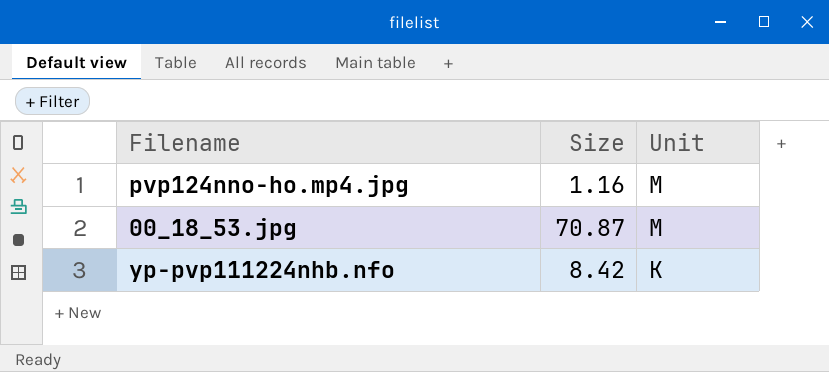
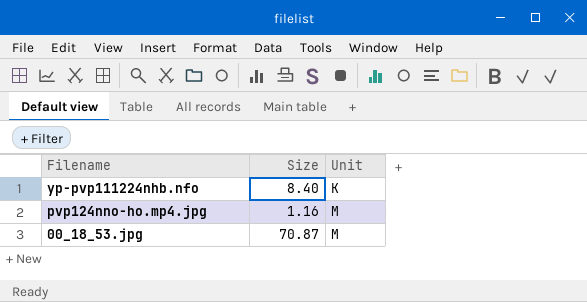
row order: Unit descending -> Filename descending
yp-pvp111224nhb.nfo | Size: 8.42 -> 8.40

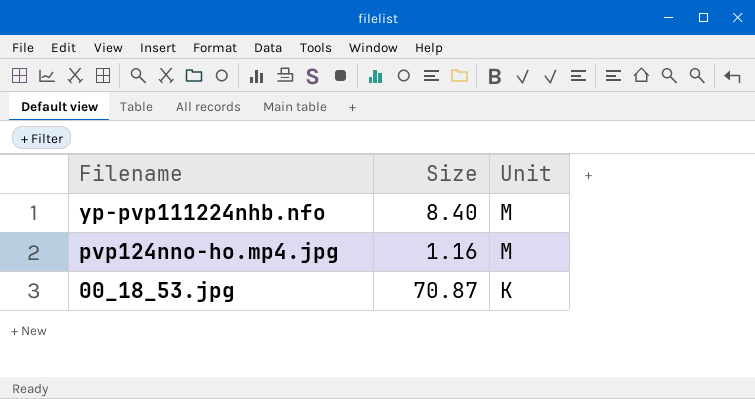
yp-pvp111224nhb.nfo | Unit: K -> M
00_18_53.jpg | Unit: M -> K

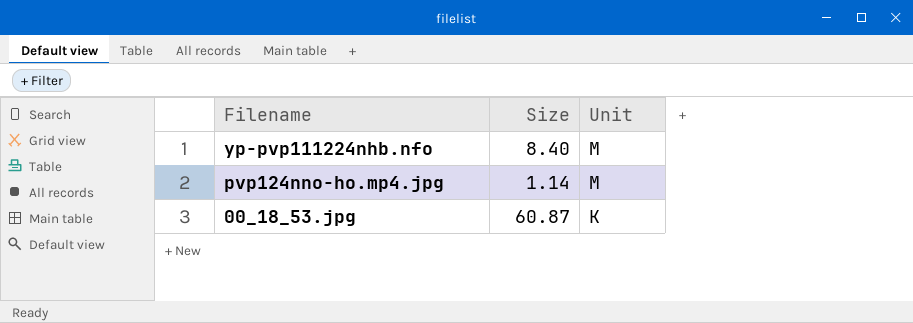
pvp124nno-ho.mp4.jpg | Size: 1.16 -> 1.14
00_18_53.jpg | Size: 70.87 -> 60.87

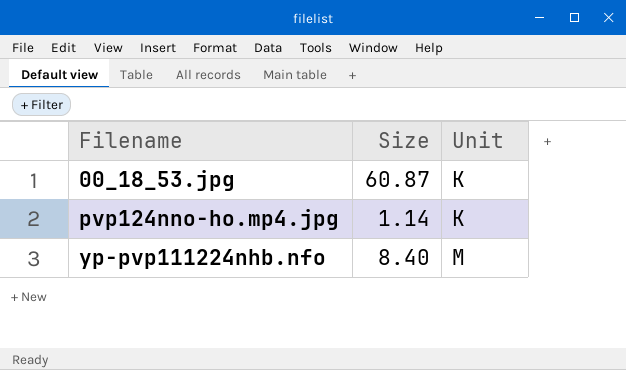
row order: Filename descending -> Filename ascending
pvp124nno-ho.mp4.jpg | Unit: M -> K

